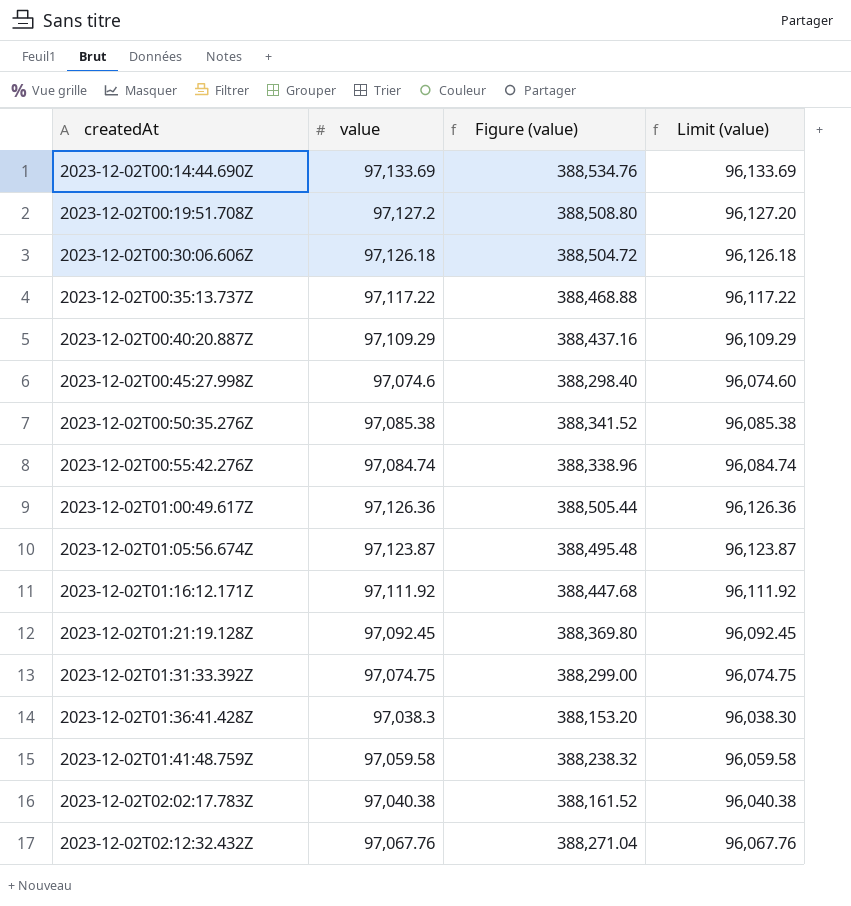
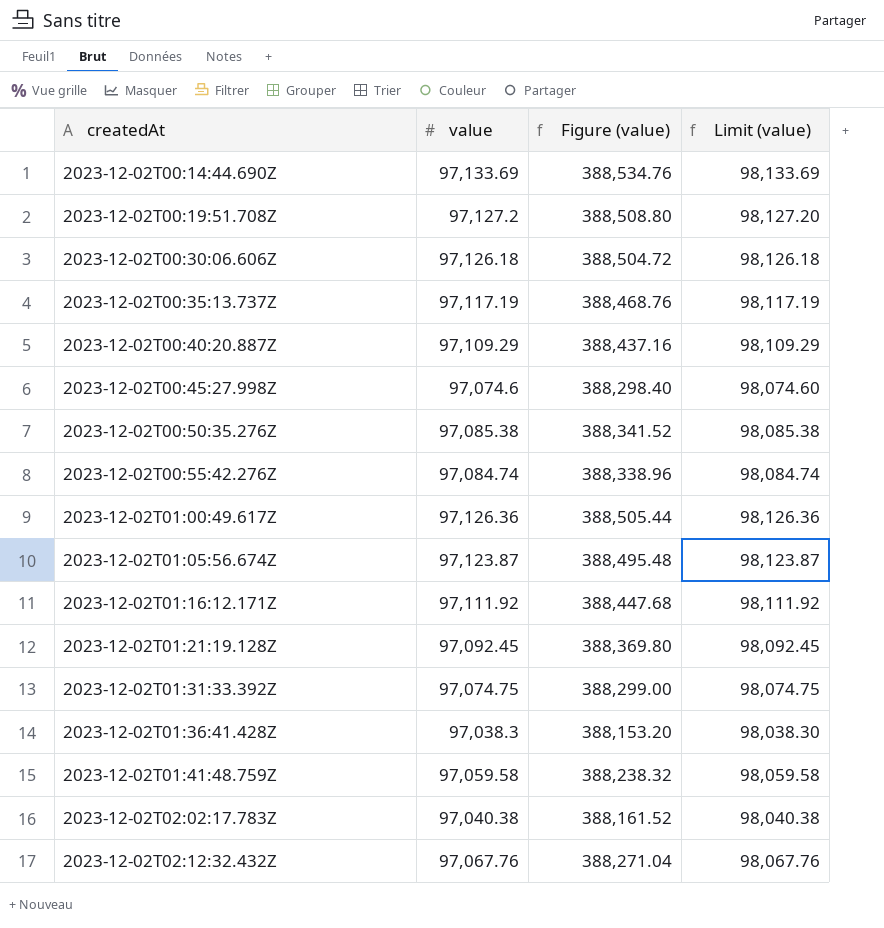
column Limit (value) | formula: [value] - 1000 -> [value] + 1000
2023-12-02T00:35:13.737Z | value: 97,117.22 -> 97,117.19
2023-12-02T00:35:13.737Z | Figure (value): 388,468.88 -> 388,468.76

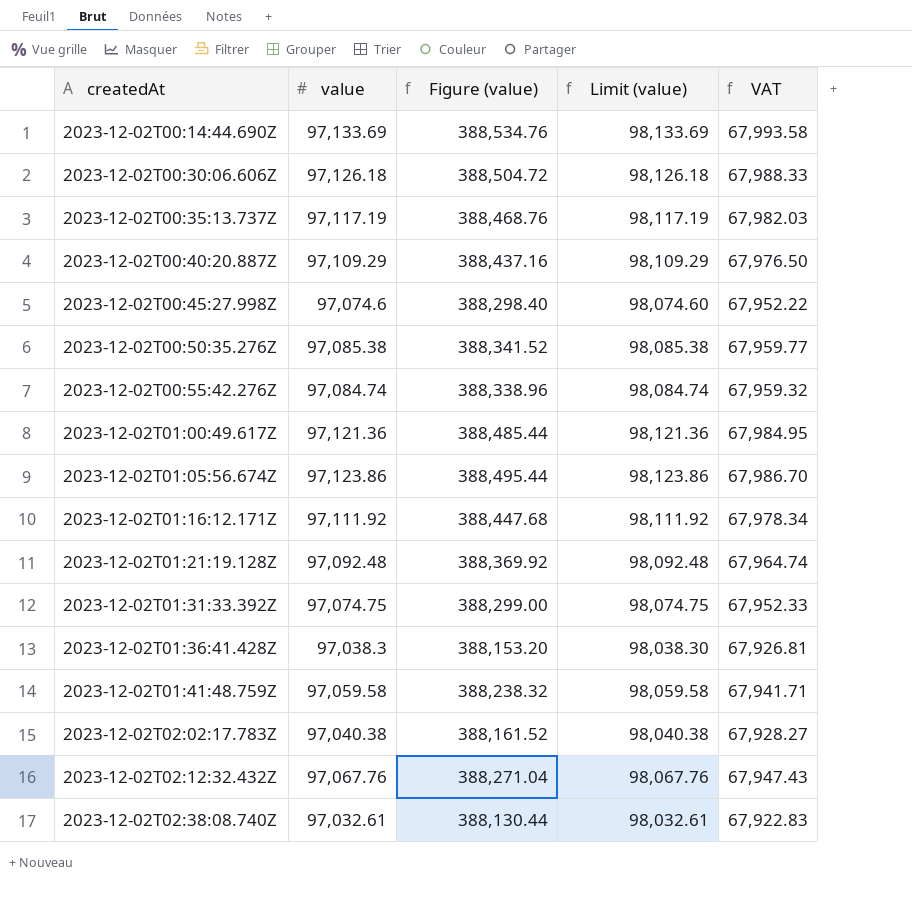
column VAT | formula: none -> [value] * 0.7
row 2023-12-02T00:19:51.708Z: 97,127.2 | 388,508.80 | 98,127.20 -> none
2023-12-02T01:00:49.617Z | value: 97,126.36 -> 97,121.36
2023-12-02T01:00:49.617Z | Figure (value): 388,505.44 -> 388,485.44
2023-12-02T01:00:49.617Z | Limit (value): 98,126.36 -> 98,121.36
2023-12-02T01:05:56.674Z | value: 97,123.87 -> 97,123.86
2023-12-02T01:05:56.674Z | Figure (value): 388,495.48 -> 388,495.44
2023-12-02T01:05:56.674Z | Limit (value): 98,123.87 -> 98,123.86
2023-12-02T01:21:19.128Z | value: 97,092.45 -> 97,092.48
2023-12-02T01:21:19.128Z | Figure (value): 388,369.80 -> 388,369.92
2023-12-02T01:21:19.128Z | Limit (value): 98,092.45 -> 98,092.48
row 2023-12-02T02:38:08.740Z: none -> 97,032.61 | 388,130.44 | 98,032.61 | 67,922.83

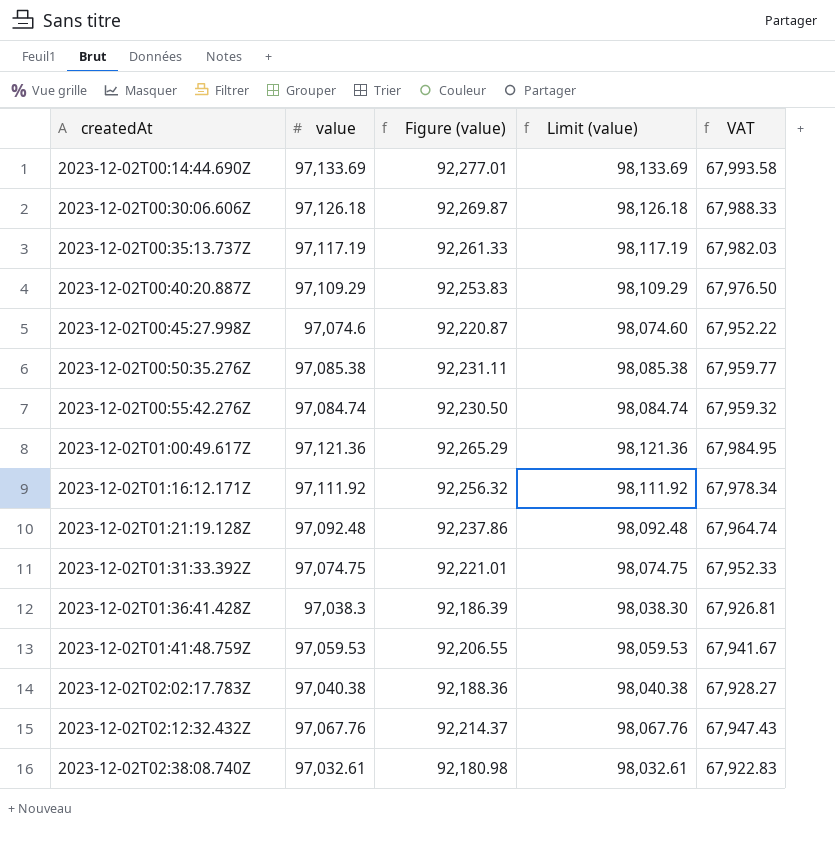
column Figure (value) | formula: [value] * 4 -> [value] * 0.95
row 2023-12-02T01:05:56.674Z: 97,123.86 | 388,495.44 | 98,123.86 | 67,986.70 -> none
2023-12-02T01:41:48.759Z | value: 97,059.58 -> 97,059.53
2023-12-02T01:41:48.759Z | Limit (value): 98,059.58 -> 98,059.53
2023-12-02T01:41:48.759Z | VAT: 67,941.71 -> 67,941.67

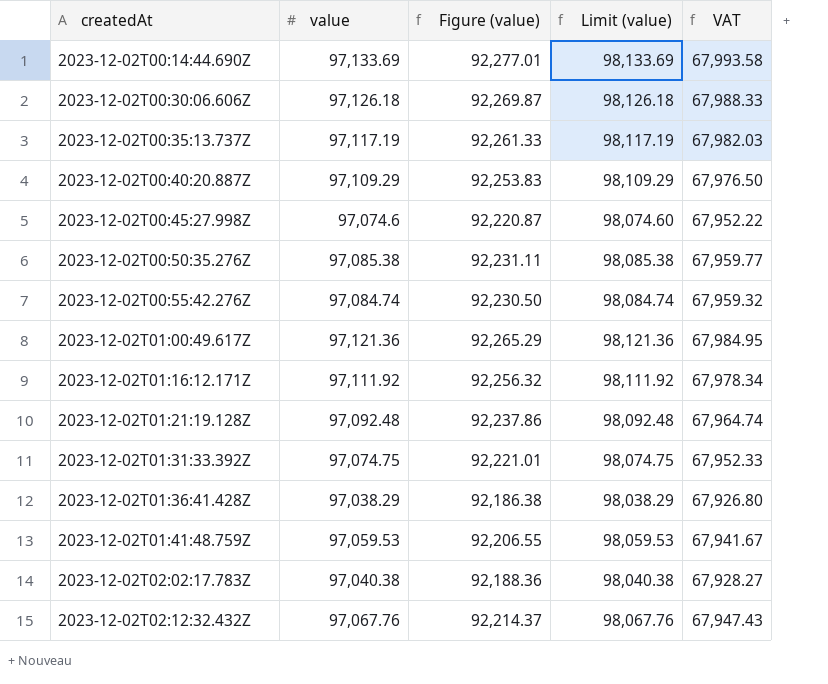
row 2023-12-02T02:38:08.740Z: 97,032.61 | 92,180.98 | 98,032.61 | 67,922.83 -> none
2023-12-02T01:36:41.428Z | value: 97,038.3 -> 97,038.29
2023-12-02T01:36:41.428Z | Figure (value): 92,186.39 -> 92,186.38
2023-12-02T01:36:41.428Z | Limit (value): 98,038.30 -> 98,038.29
2023-12-02T01:36:41.428Z | VAT: 67,926.81 -> 67,926.80

